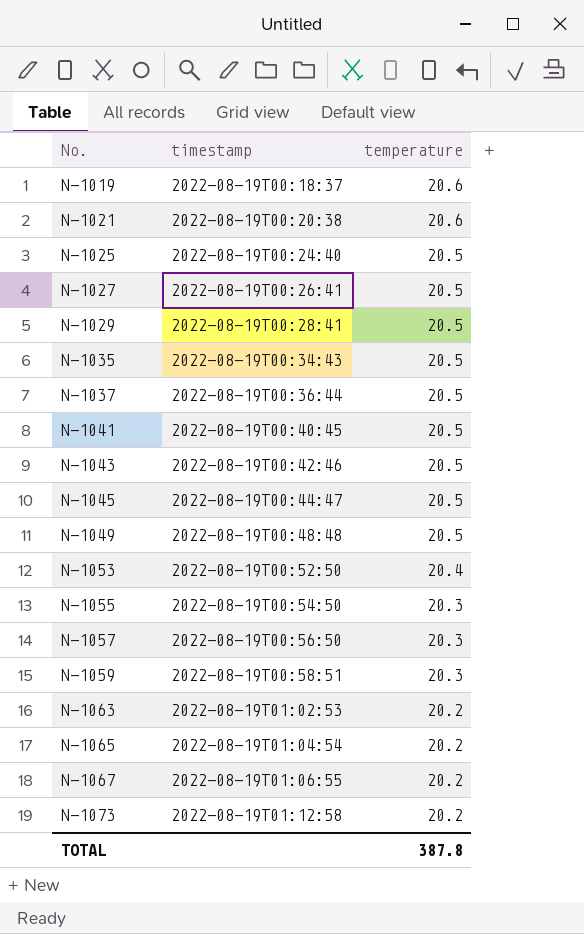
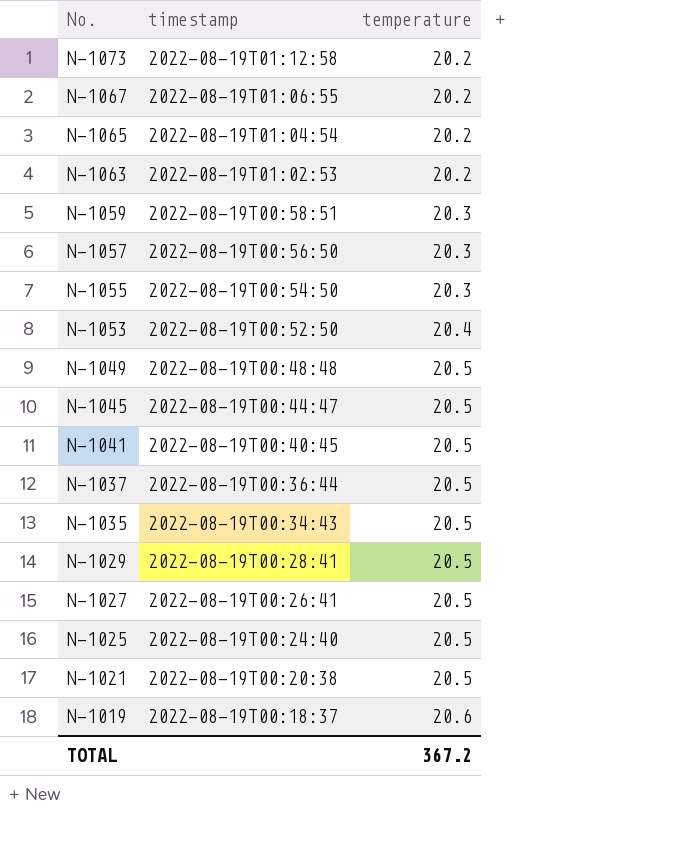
row order: No. ascending -> No. descending
row N-1043: 2022-08-19T00:42:46 | 20.5 -> none
N-1021 | temperature: 20.6 -> 20.5
TOTAL | temperature: 387.8 -> 367.2

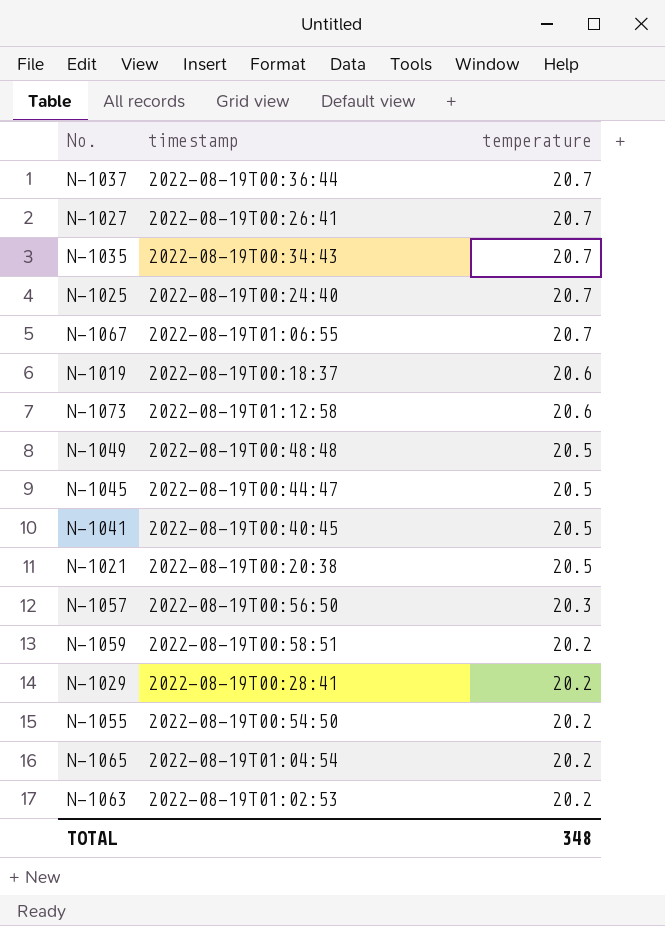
row order: No. descending -> temperature descending
row N-1053: 2022-08-19T00:52:50 | 20.4 -> none
N-1037 | temperature: 20.5 -> 20.7
N-1027 | temperature: 20.5 -> 20.7
N-1035 | temperature: 20.5 -> 20.7
N-1025 | temperature: 20.5 -> 20.7
N-1067 | temperature: 20.2 -> 20.7
N-1073 | temperature: 20.2 -> 20.6
N-1059 | temperature: 20.3 -> 20.2
N-1029 | temperature: 20.5 -> 20.2
N-1055 | temperature: 20.3 -> 20.2
TOTAL | temperature: 367.2 -> 348

